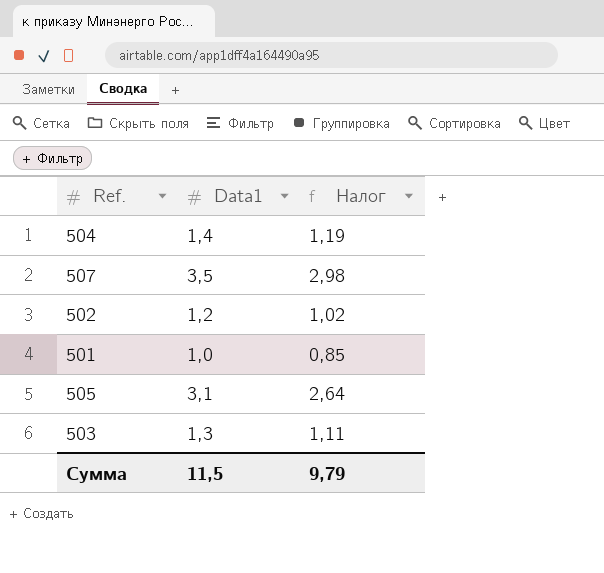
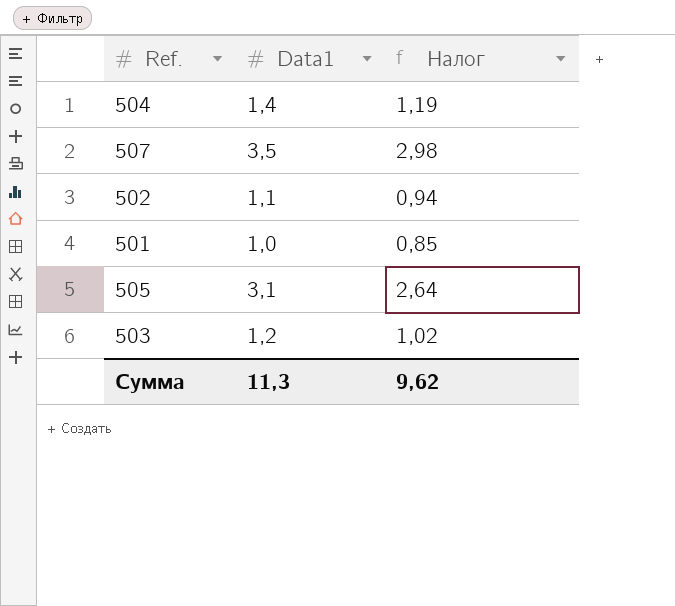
502 | Data1: 1,2 -> 1,1
502 | Налог: 1,02 -> 0,94
503 | Data1: 1,3 -> 1,2
503 | Налог: 1,11 -> 1,02
Сумма | Data1: 11,5 -> 11,3
Сумма | Налог: 9,79 -> 9,62

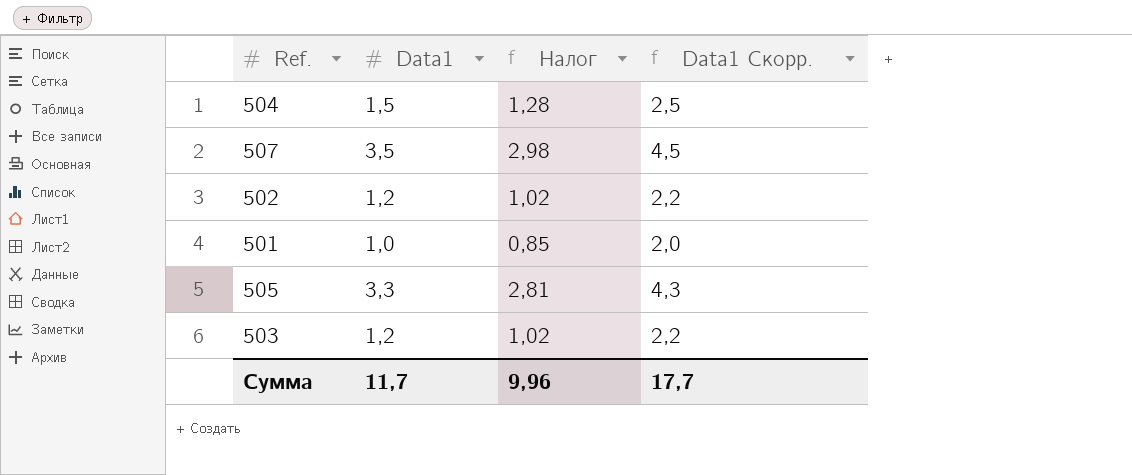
column Data1 Скорр. | formula: none -> [Data1] + 1
504 | Data1: 1,4 -> 1,5
504 | Налог: 1,19 -> 1,28
502 | Data1: 1,1 -> 1,2
502 | Налог: 0,94 -> 1,02
505 | Data1: 3,1 -> 3,3
505 | Налог: 2,64 -> 2,81
Сумма | Data1: 11,3 -> 11,7
Сумма | Налог: 9,62 -> 9,96

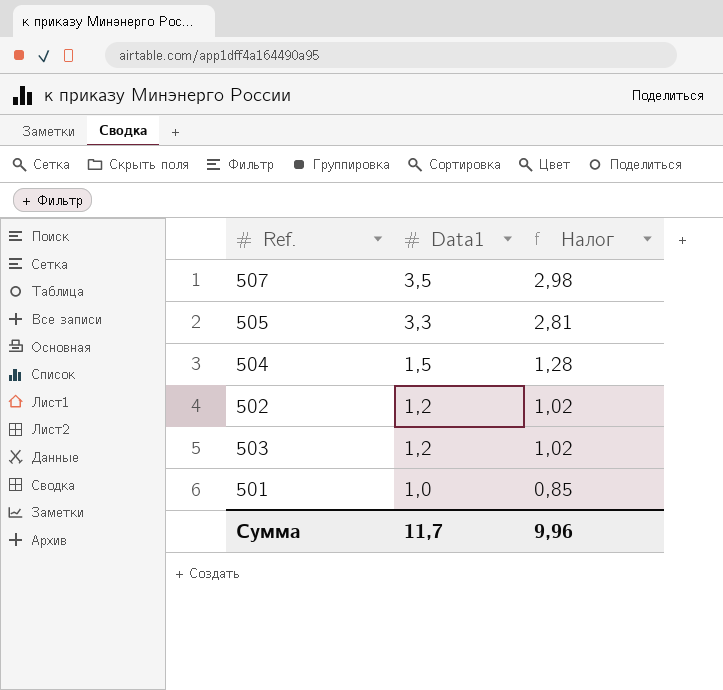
row order: none -> Data1 descending
column Data1 Скорр. | formula: [Data1] + 1 -> none

